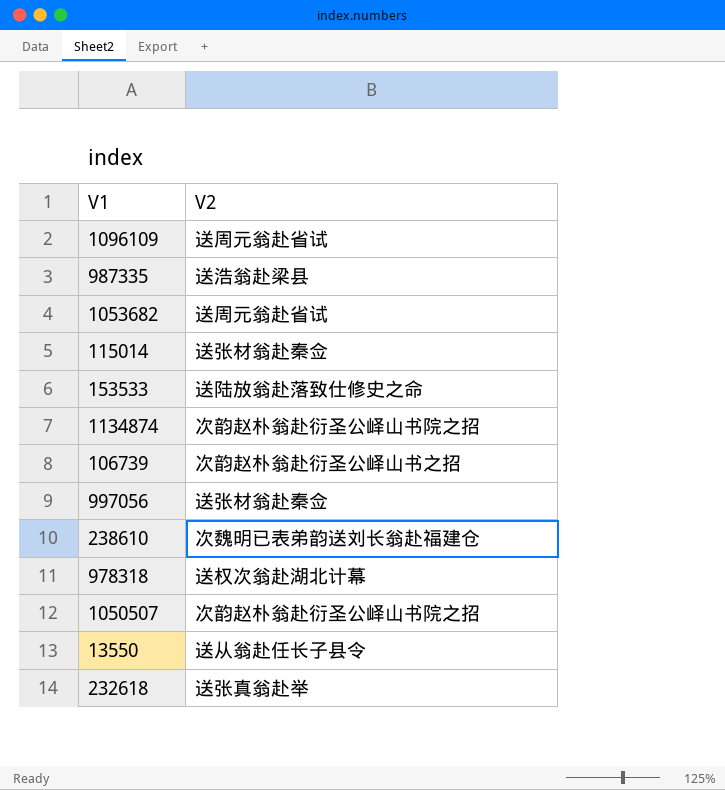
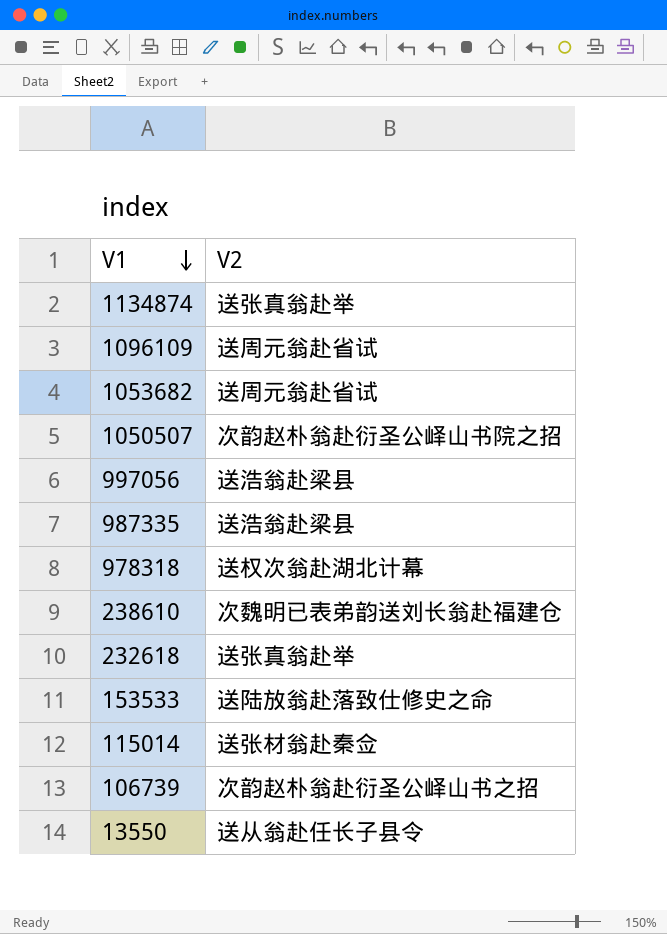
row order: none -> V1 descending
1134874 | V2: 次韵赵朴翁赴衍圣公峄山书院之招 -> 送张真翁赴举
997056 | V2: 送张材翁赴秦佥 -> 送浩翁赴梁县

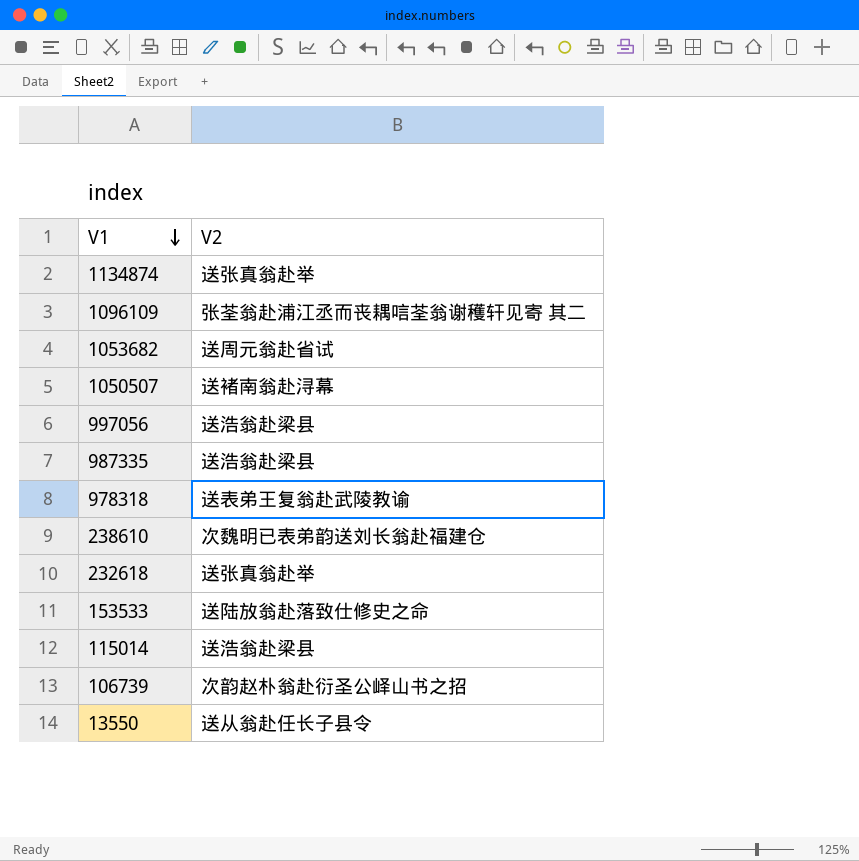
1096109 | V2: 送周元翁赴省试 -> 张荃翁赴浦江丞而丧耦唁荃翁谢穫轩见寄 其二
1050507 | V2: 次韵赵朴翁赴衍圣公峄山书院之招 -> 送褚南翁赴浔幕
978318 | V2: 送权次翁赴湖北计幕 -> 送表弟王复翁赴武陵教谕
115014 | V2: 送张材翁赴秦佥 -> 送浩翁赴梁县

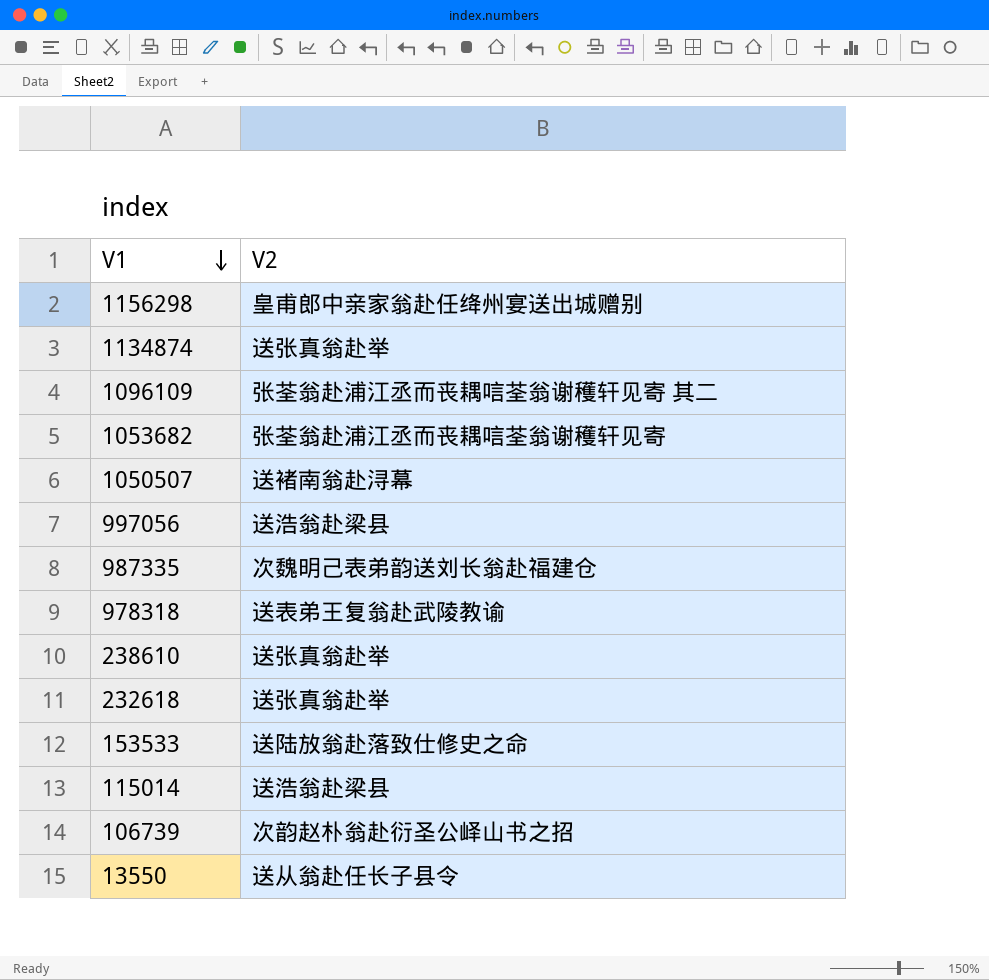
row 1156298: none -> 皇甫郎中亲家翁赴任绛州宴送出城赠别
1053682 | V2: 送周元翁赴省试 -> 张荃翁赴浦江丞而丧耦唁荃翁谢穫轩见寄
987335 | V2: 送浩翁赴梁县 -> 次魏明己表弟韵送刘长翁赴福建仓
238610 | V2: 次魏明已表弟韵送刘长翁赴福建仓 -> 送张真翁赴举

